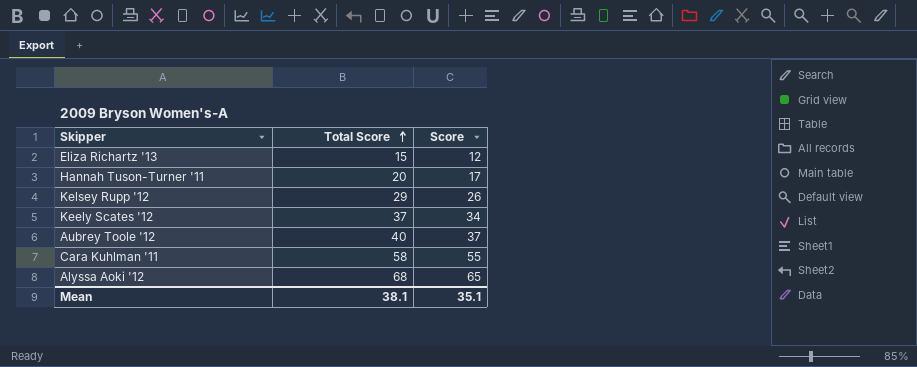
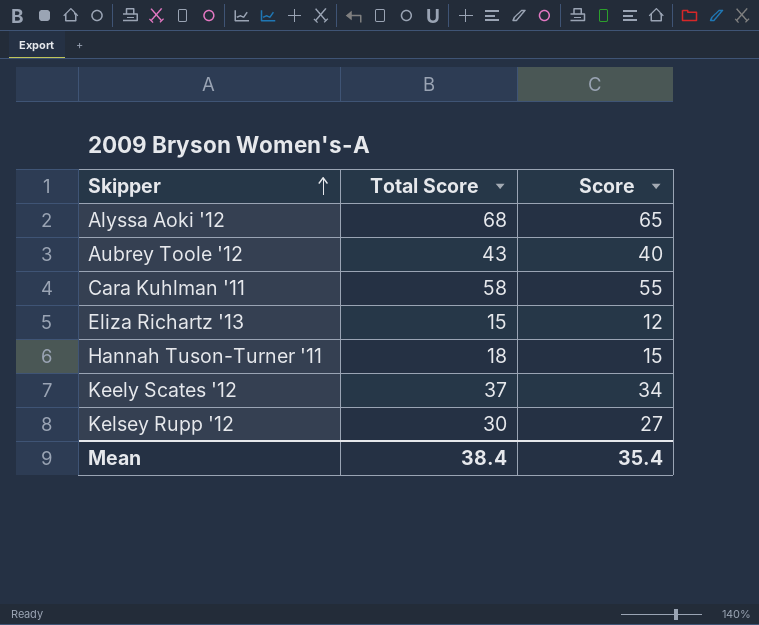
row order: Total Score ascending -> Skipper ascending
Aubrey Toole '12 | Total Score: 40 -> 43
Aubrey Toole '12 | Score: 37 -> 40
Hannah Tuson-Turner '11 | Total Score: 20 -> 18
Hannah Tuson-Turner '11 | Score: 17 -> 15
Kelsey Rupp '12 | Total Score: 29 -> 30
Kelsey Rupp '12 | Score: 26 -> 27
Mean | Total Score: 38.1 -> 38.4
Mean | Score: 35.1 -> 35.4

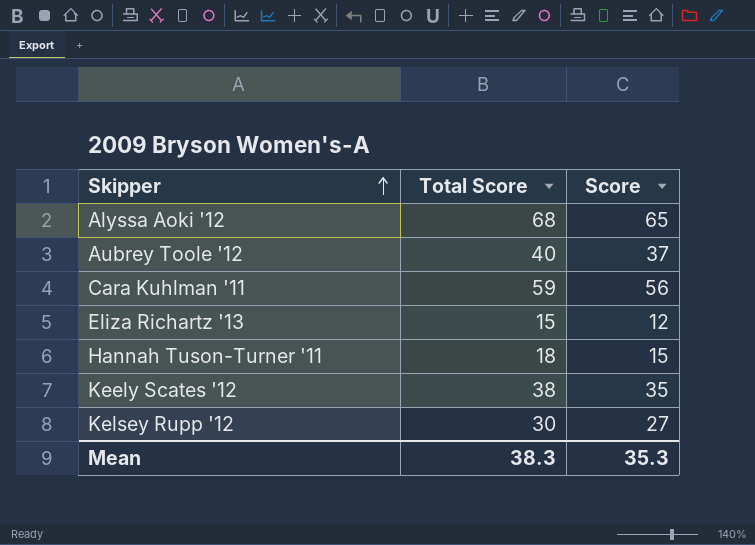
Aubrey Toole '12 | Total Score: 43 -> 40
Aubrey Toole '12 | Score: 40 -> 37
Cara Kuhlman '11 | Total Score: 58 -> 59
Cara Kuhlman '11 | Score: 55 -> 56
Keely Scates '12 | Total Score: 37 -> 38
Keely Scates '12 | Score: 34 -> 35
Mean | Total Score: 38.4 -> 38.3
Mean | Score: 35.4 -> 35.3

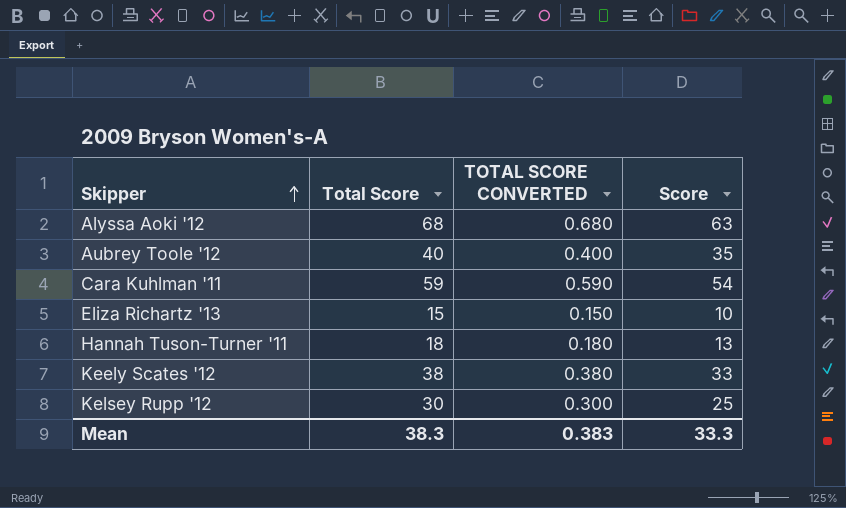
column TOTAL SCORE CONVERTED | formula: none -> [Total Score] * 0.01
column Score | formula: [Total Score] - 3 -> [Total Score] - 5
Mean | Score: 35.3 -> 33.3

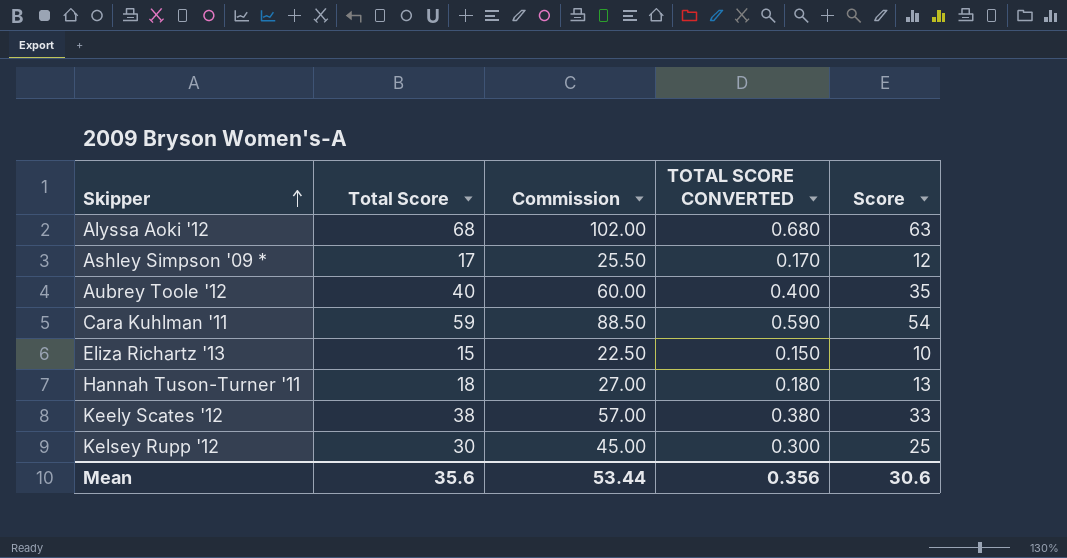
column Commission | formula: none -> [Total Score] * 1.5
row Ashley Simpson '09 *: none -> 17 | 25.50 | 0.170 | 12
Mean | Total Score: 38.3 -> 35.6
Mean | TOTAL SCORE CONVERTED: 0.383 -> 0.356
Mean | Score: 33.3 -> 30.6

